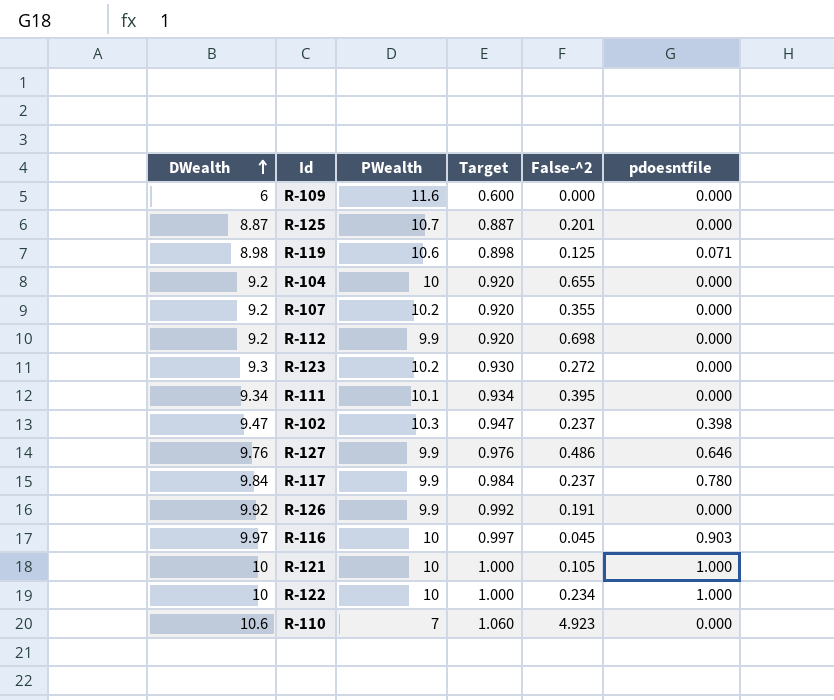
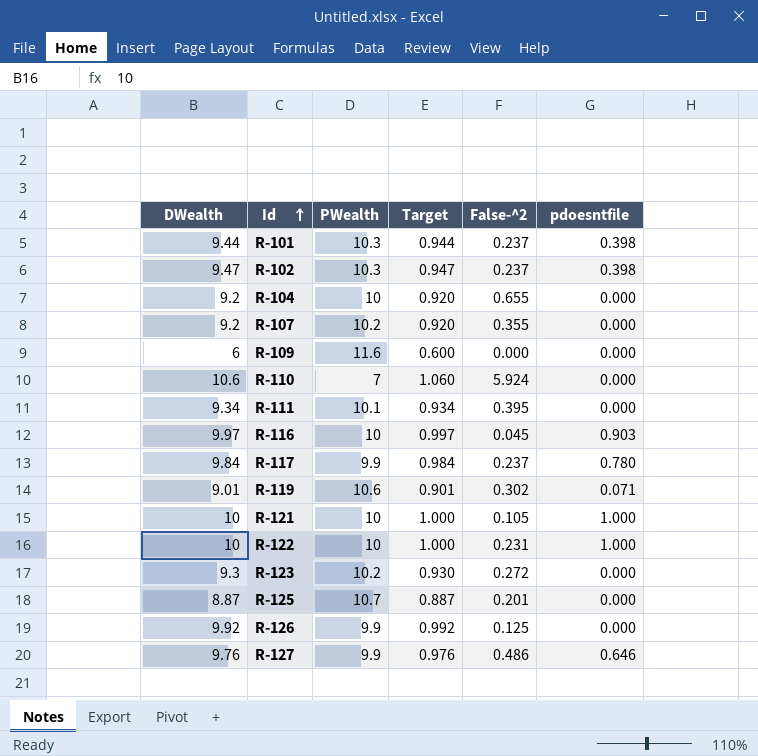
row order: DWealth ascending -> Id ascending
row R-112: 9.2 | 9.9 | 0.920 | 0.698 | 0.000 -> none
row R-101: none -> 9.44 | 10.3 | 0.944 | 0.237 | 0.398
R-110 | False-^2: 4.923 -> 5.924
R-119 | DWealth: 8.98 -> 9.01
R-119 | Target: 0.898 -> 0.901
R-119 | False-^2: 0.125 -> 0.302
R-122 | False-^2: 0.234 -> 0.231
R-126 | False-^2: 0.191 -> 0.125

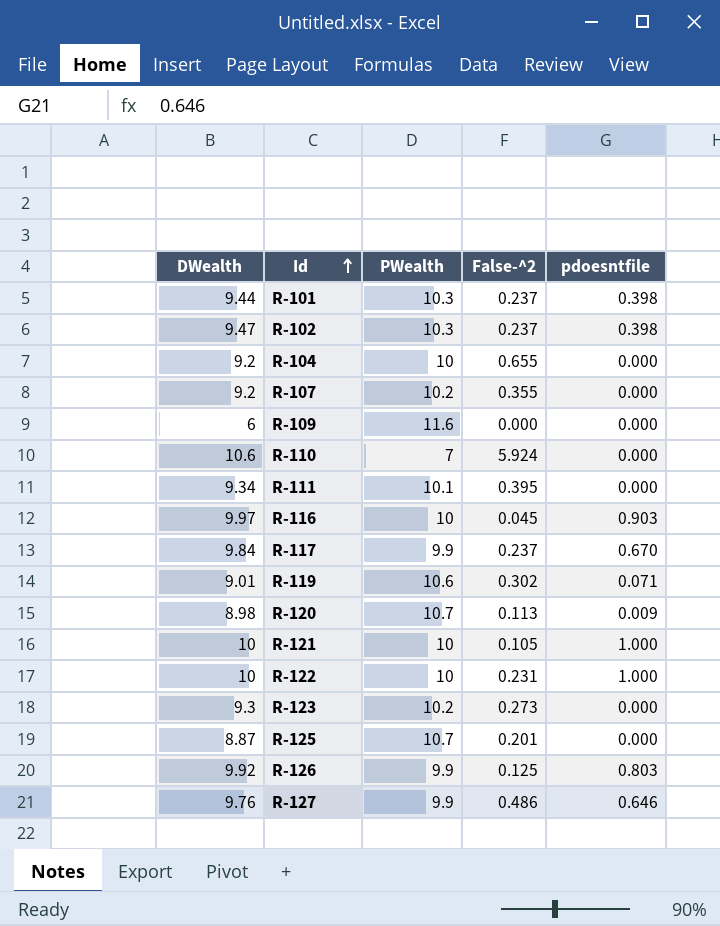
column Target | formula: [DWealth] * 0.1 -> none
R-117 | pdoesntfile: 0.780 -> 0.670
row R-120: none -> 8.98 | 10.7 | 0.113 | 0.009
R-123 | False-^2: 0.272 -> 0.273
R-126 | pdoesntfile: 0.000 -> 0.803

